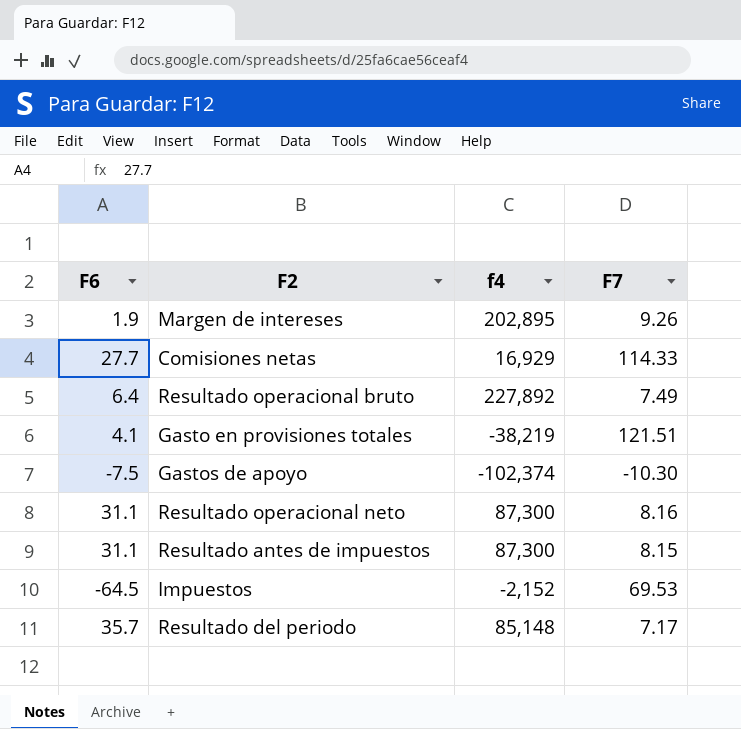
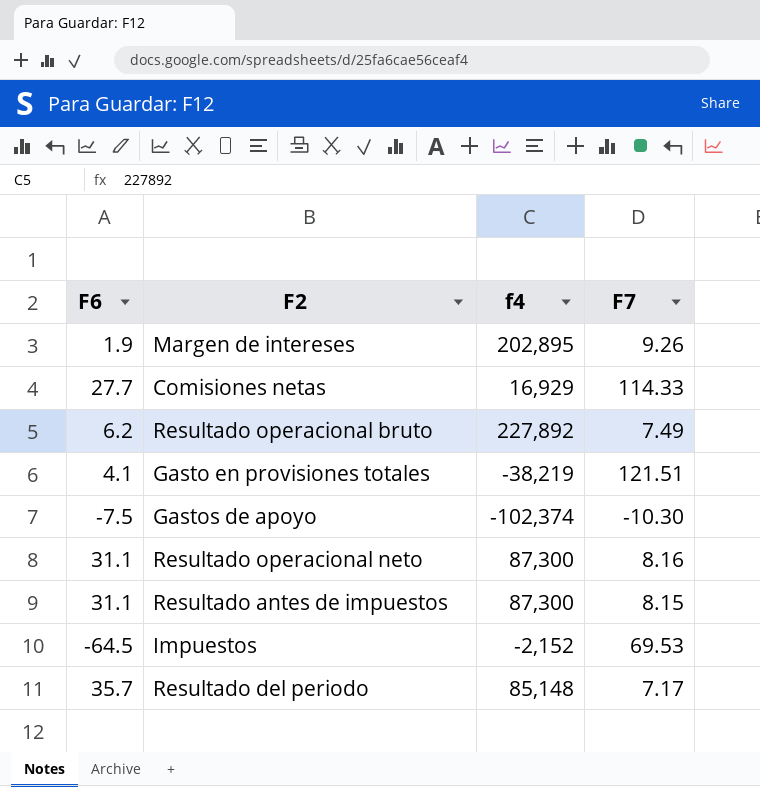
Resultado operacional bruto | F6: 6.4 -> 6.2

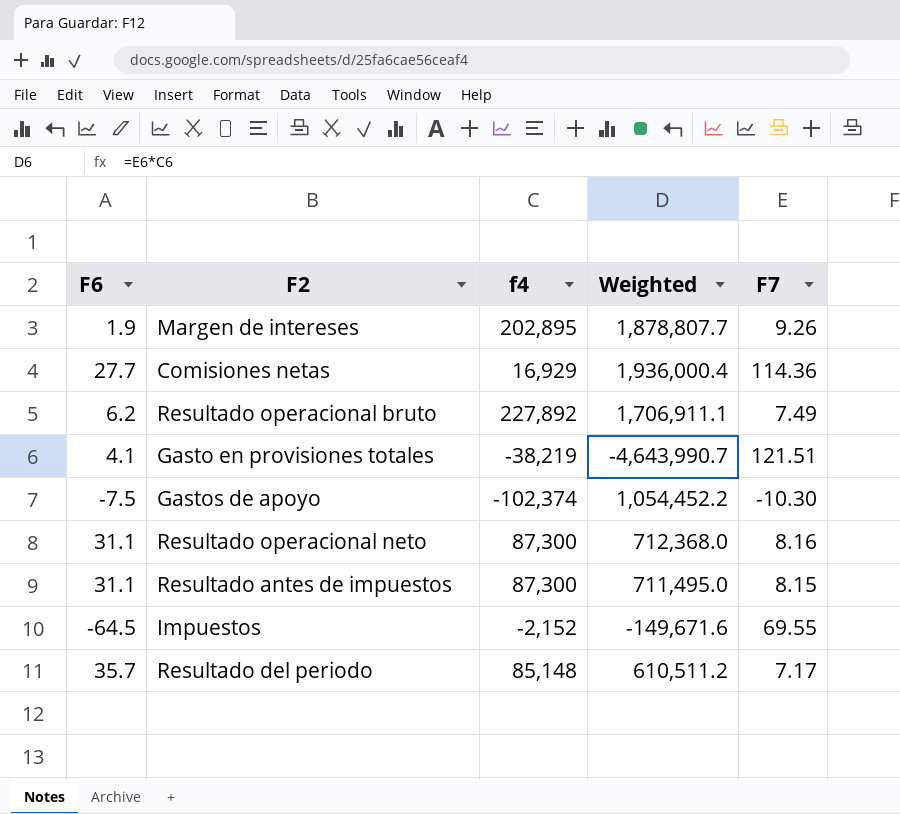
column Weighted | formula: none -> [f4] * [F7]
Comisiones netas | F7: 114.33 -> 114.36
Impuestos | F7: 69.53 -> 69.55

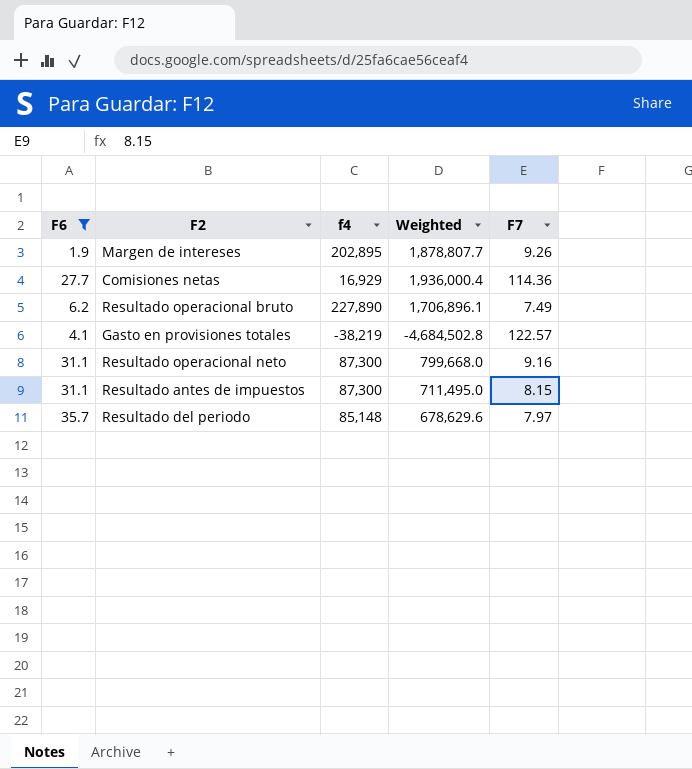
filter: none -> F6 >= 1.9
Resultado operacional bruto | f4: 227,892 -> 227,890
Resultado operacional bruto | Weighted: 1,706,911.1 -> 1,706,896.1
Gasto en provisiones totales | Weighted: -4,643,990.7 -> -4,684,502.8
Gasto en provisiones totales | F7: 121.51 -> 122.57
Resultado operacional neto | Weighted: 712,368.0 -> 799,668.0
Resultado operacional neto | F7: 8.16 -> 9.16
Resultado del periodo | Weighted: 610,511.2 -> 678,629.6
Resultado del periodo | F7: 7.17 -> 7.97

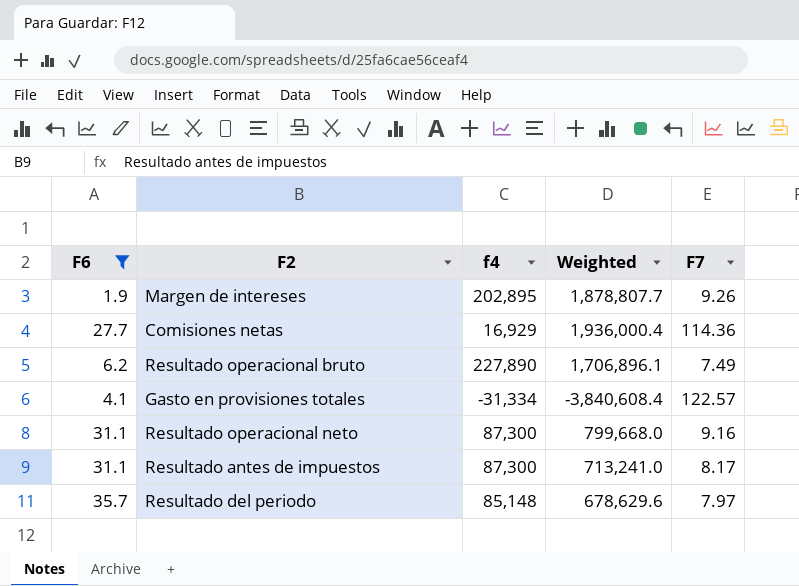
Gasto en provisiones totales | f4: -38,219 -> -31,334
Gasto en provisiones totales | Weighted: -4,684,502.8 -> -3,840,608.4
Resultado antes de impuestos | Weighted: 711,495.0 -> 713,241.0
Resultado antes de impuestos | F7: 8.15 -> 8.17

